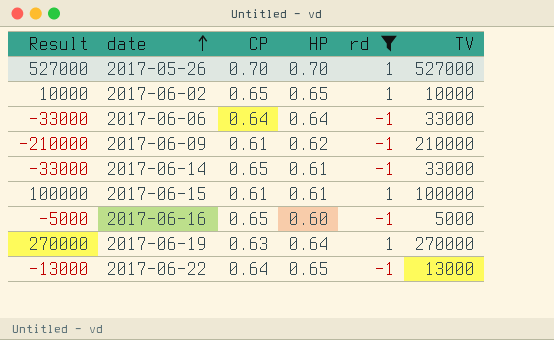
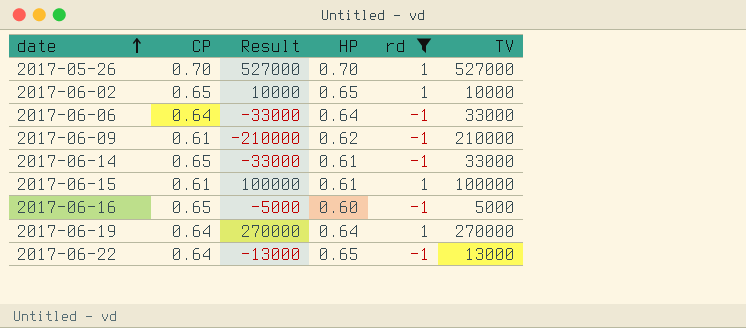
column Result | position: 1 -> 3
2017-06-19 | CP: 0.63 -> 0.64

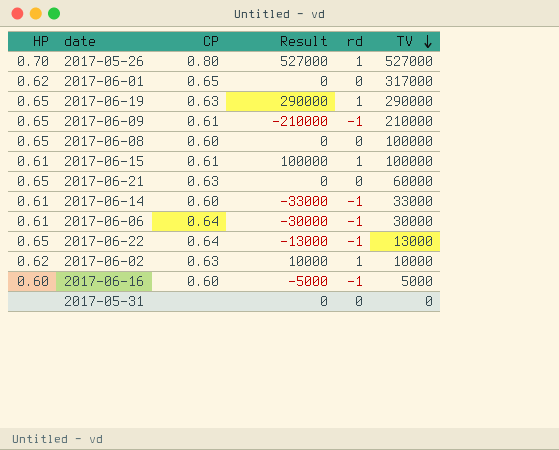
filter: rd != 0 -> none
row order: date ascending -> TV descending
column HP | position: 4 -> 1
2017-05-26 | CP: 0.70 -> 0.80
2017-06-19 | HP: 0.64 -> 0.65
2017-06-19 | CP: 0.64 -> 0.63
2017-06-19 | Result: 270000 -> 290000
2017-06-19 | TV: 270000 -> 290000
2017-06-09 | HP: 0.62 -> 0.65
2017-06-14 | CP: 0.65 -> 0.60
2017-06-06 | HP: 0.64 -> 0.61
2017-06-06 | Result: -33000 -> -30000
2017-06-06 | TV: 33000 -> 30000
2017-06-02 | HP: 0.65 -> 0.62
2017-06-02 | CP: 0.65 -> 0.63
2017-06-16 | CP: 0.65 -> 0.60

